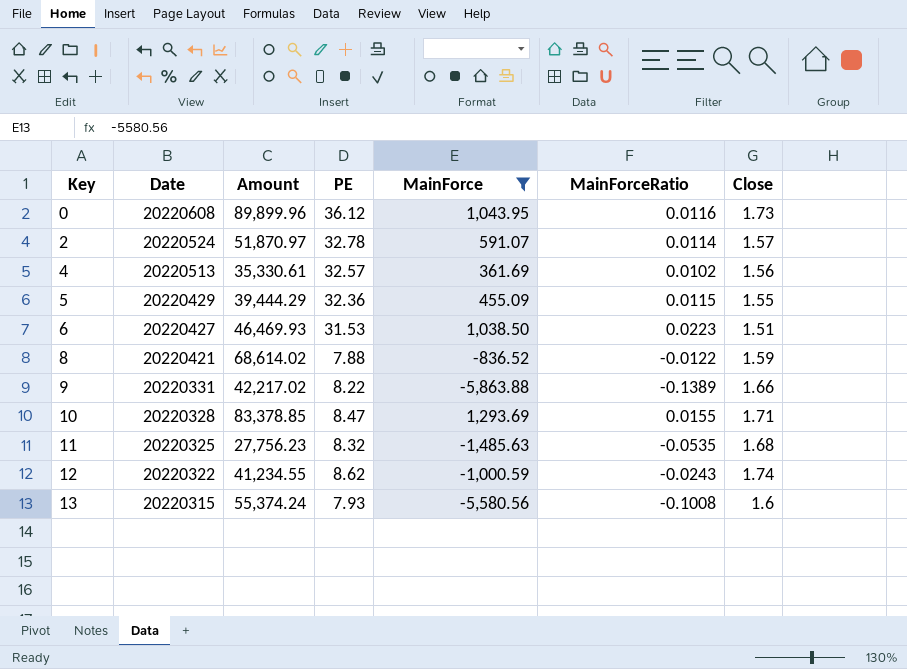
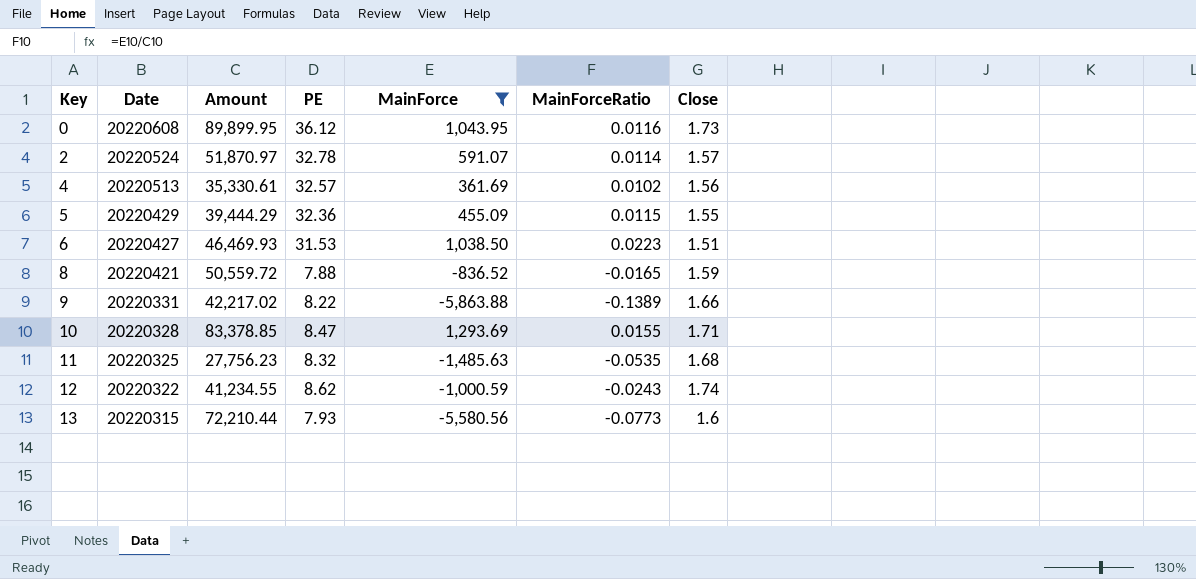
0 | Amount: 89,899.96 -> 89,899.95
8 | Amount: 68,614.02 -> 50,559.72
8 | MainForceRatio: -0.0122 -> -0.0165
13 | Amount: 55,374.24 -> 72,210.44
13 | MainForceRatio: -0.1008 -> -0.0773

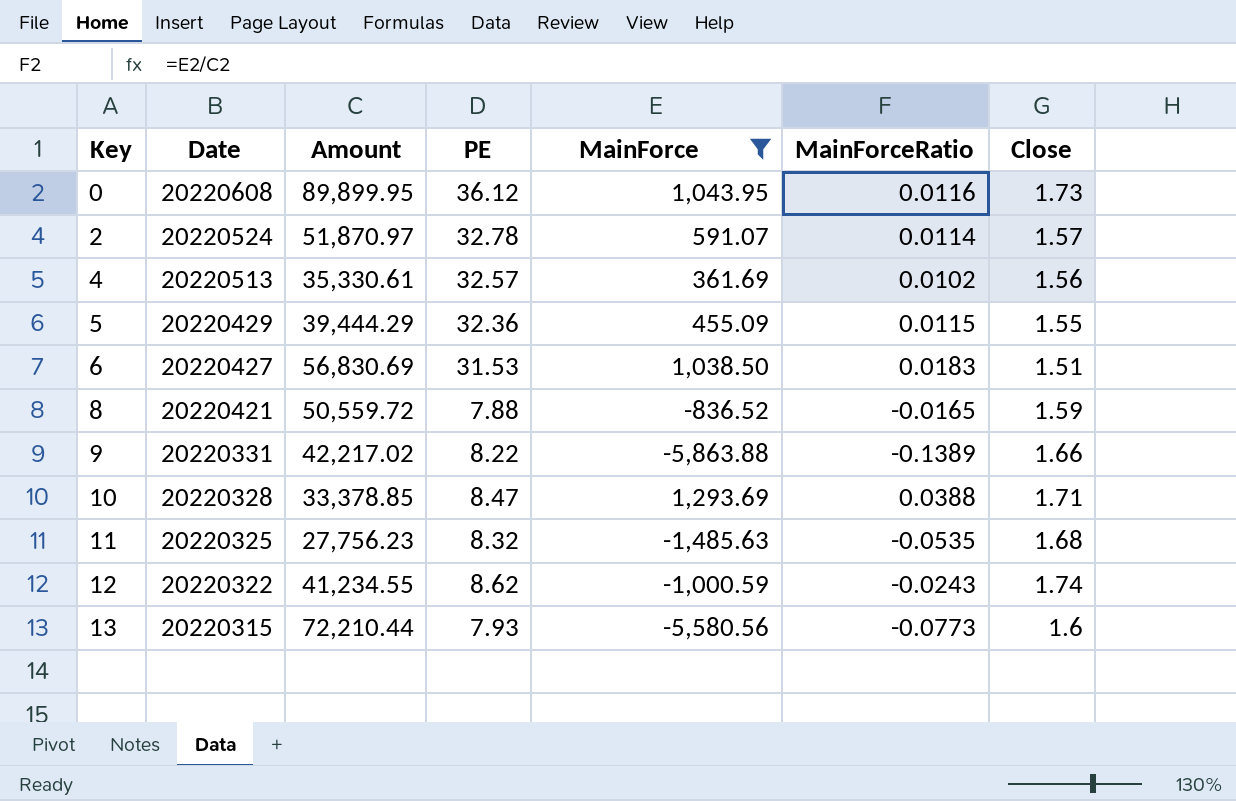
6 | Amount: 46,469.93 -> 56,830.69
6 | MainForceRatio: 0.0223 -> 0.0183
10 | Amount: 83,378.85 -> 33,378.85
10 | MainForceRatio: 0.0155 -> 0.0388

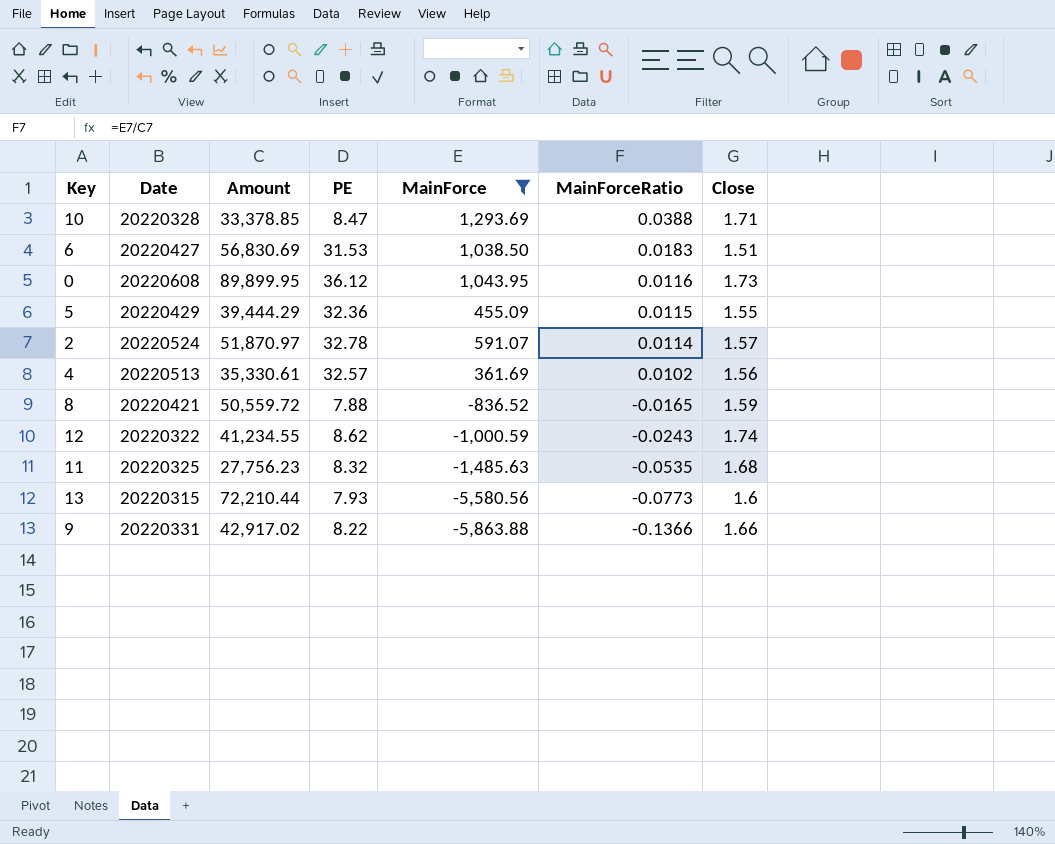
row order: Key ascending -> MainForceRatio descending
9 | Amount: 42,217.02 -> 42,917.02
9 | MainForceRatio: -0.1389 -> -0.1366

